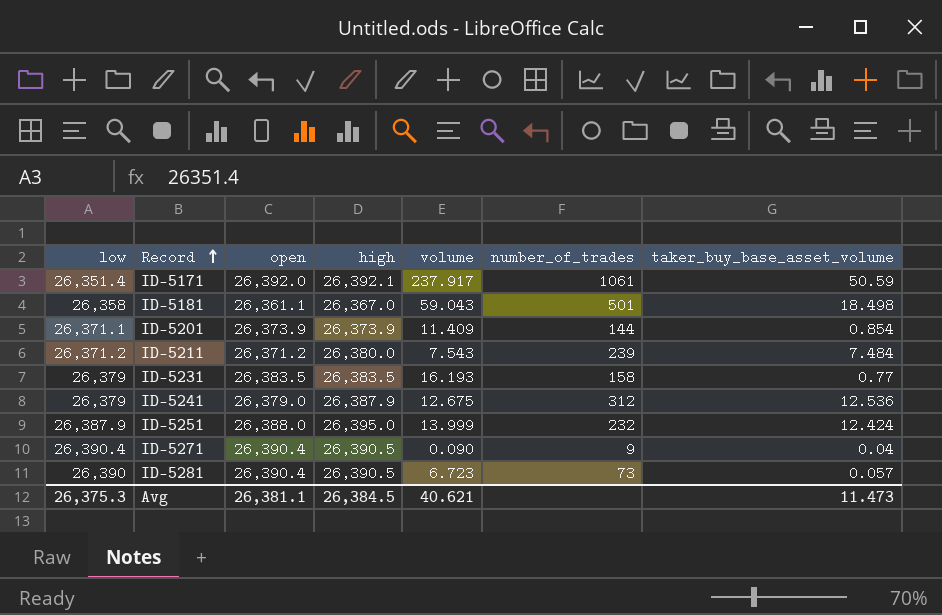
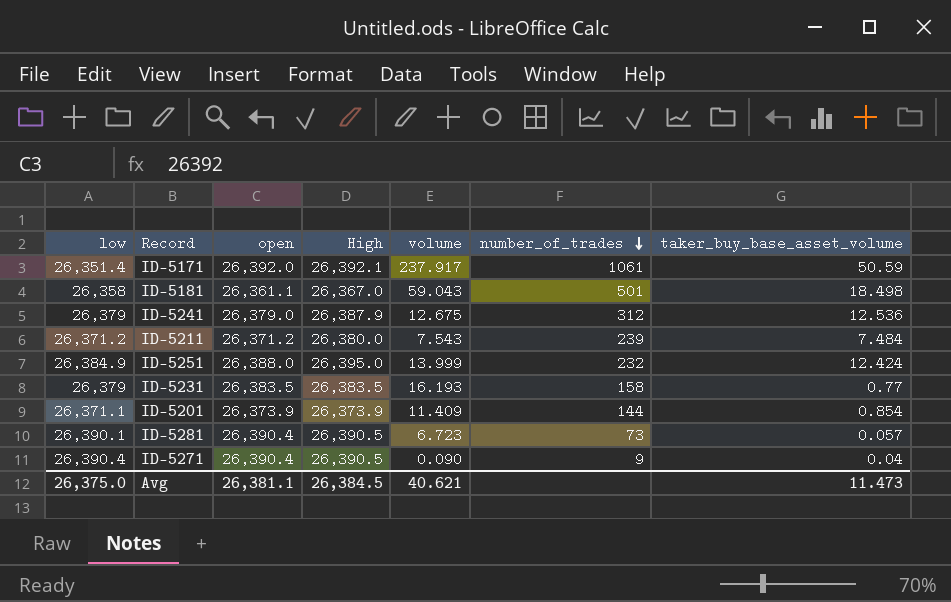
row order: Record ascending -> number_of_trades descending
column name: high -> High
ID-5251 | low: 26,387.9 -> 26,384.9
ID-5281 | low: 26,390 -> 26,390.1
Avg | low: 26,375.3 -> 26,375.0

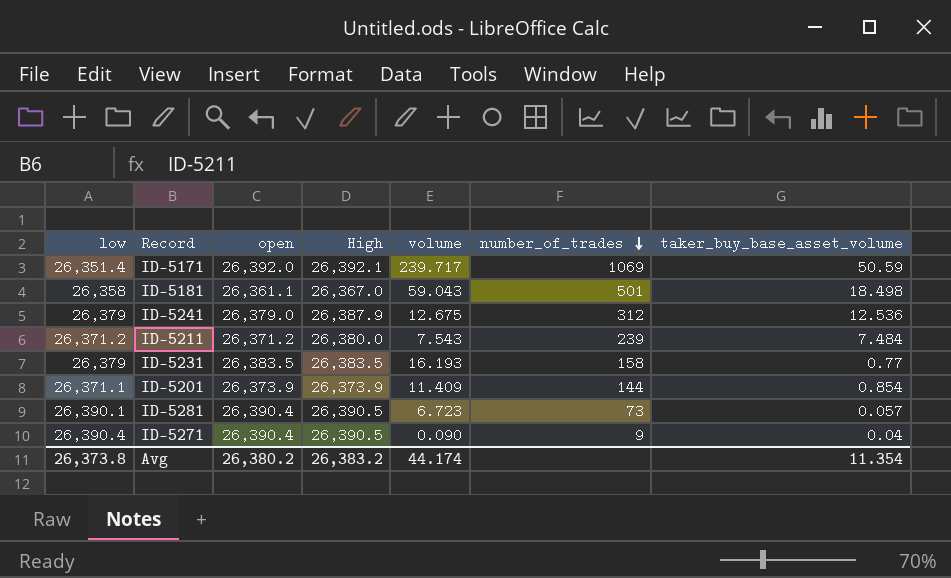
row ID-5251: 26,384.9 | 26,388.0 | 26,395.0 | 13.999 | 232 | 12.424 -> none
ID-5171 | volume: 237.917 -> 239.717
ID-5171 | number_of_trades: 1061 -> 1069
Avg | low: 26,375.0 -> 26,373.8
Avg | open: 26,381.1 -> 26,380.2
Avg | High: 26,384.5 -> 26,383.2
Avg | volume: 40.621 -> 44.174
Avg | taker_buy_base_asset_volume: 11.473 -> 11.354

